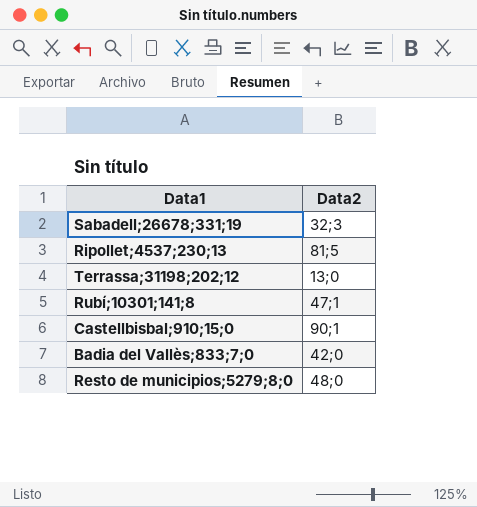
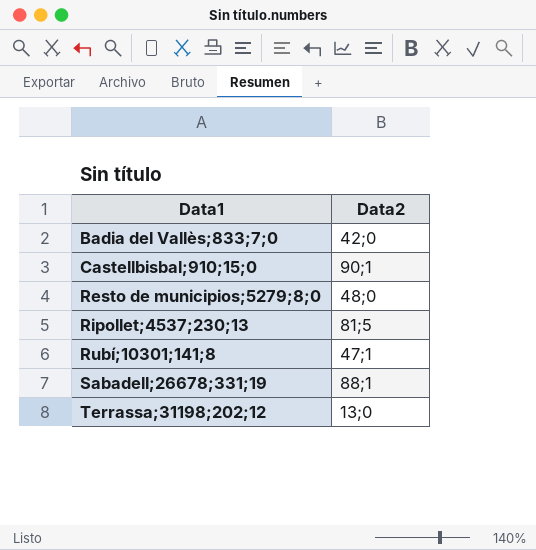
row order: none -> Data1 ascending
Sabadell;26678;331;19 | Data2: 32;3 -> 88;1

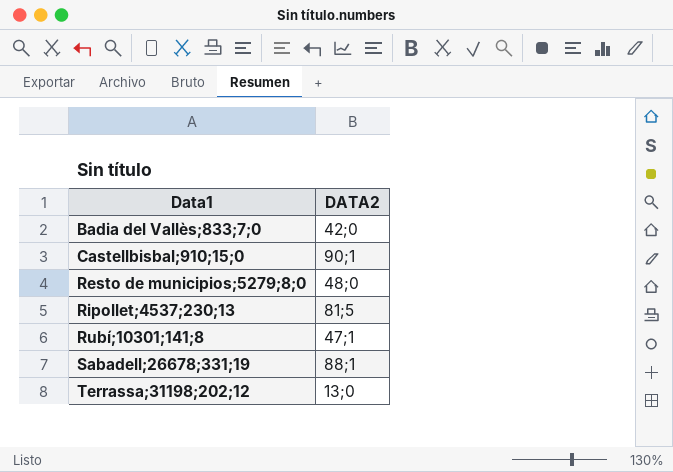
column name: Data2 -> DATA2

